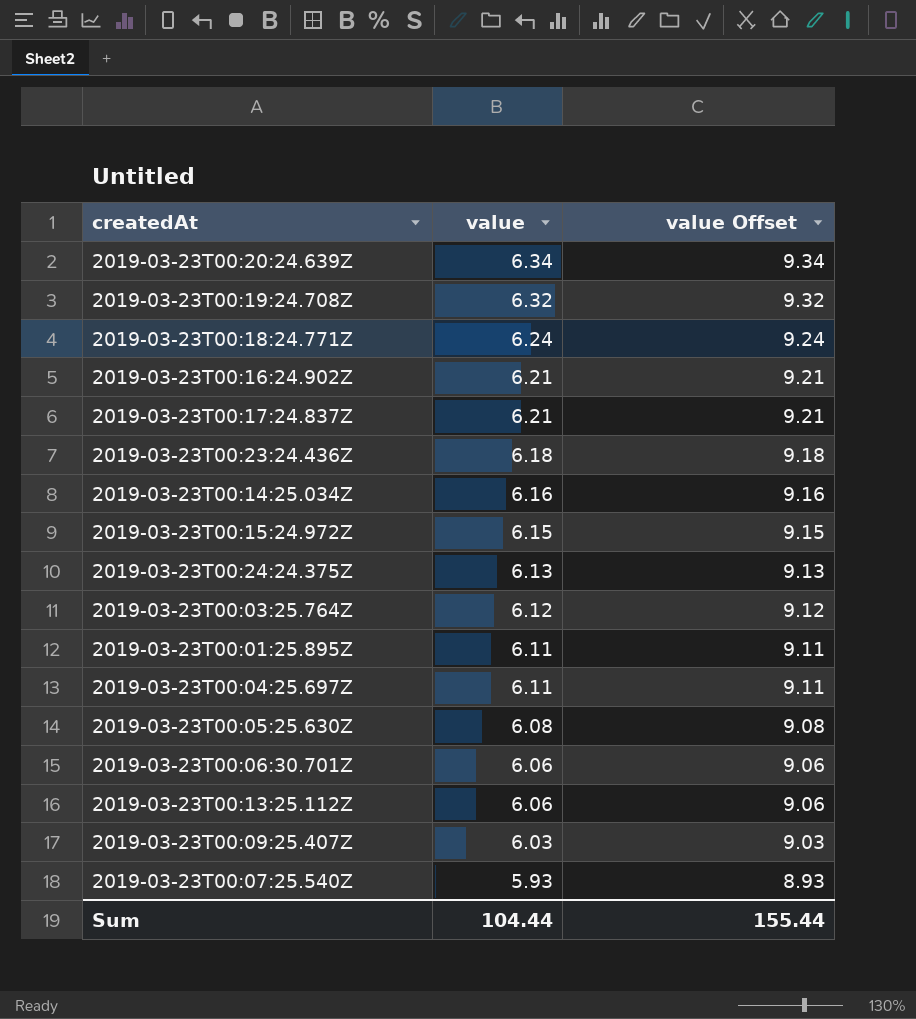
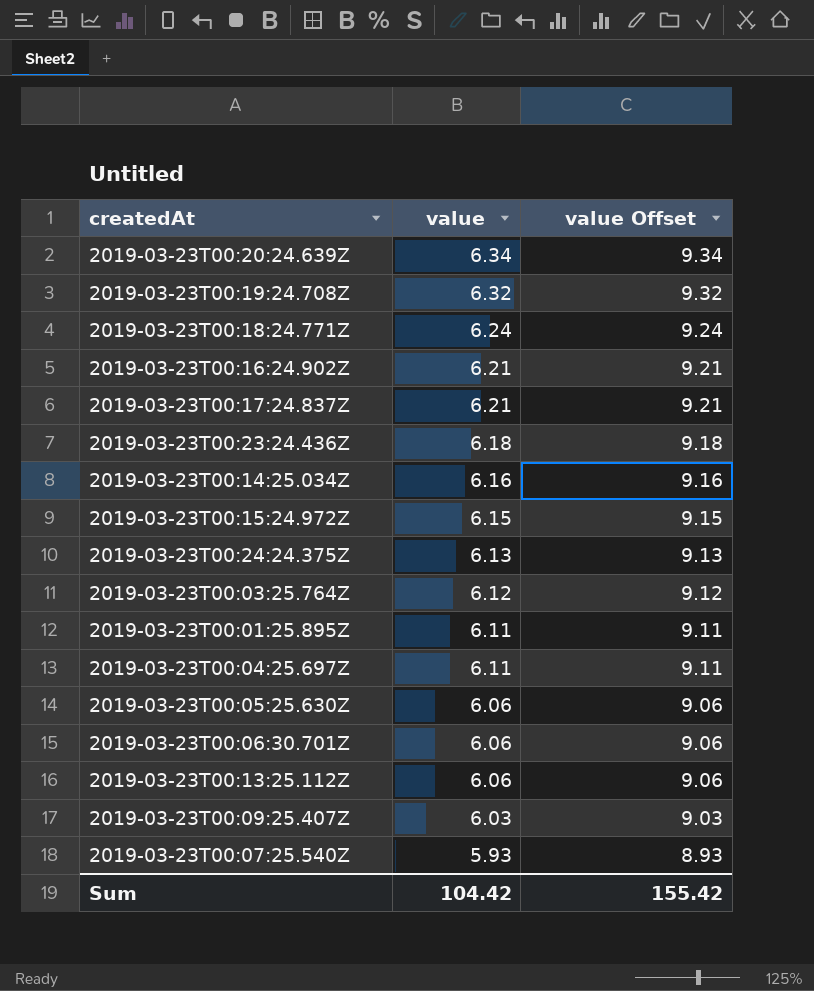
2019-03-23T00:05:25.630Z | value: 6.08 -> 6.06
2019-03-23T00:05:25.630Z | value Offset: 9.08 -> 9.06
Sum | value: 104.44 -> 104.42
Sum | value Offset: 155.44 -> 155.42

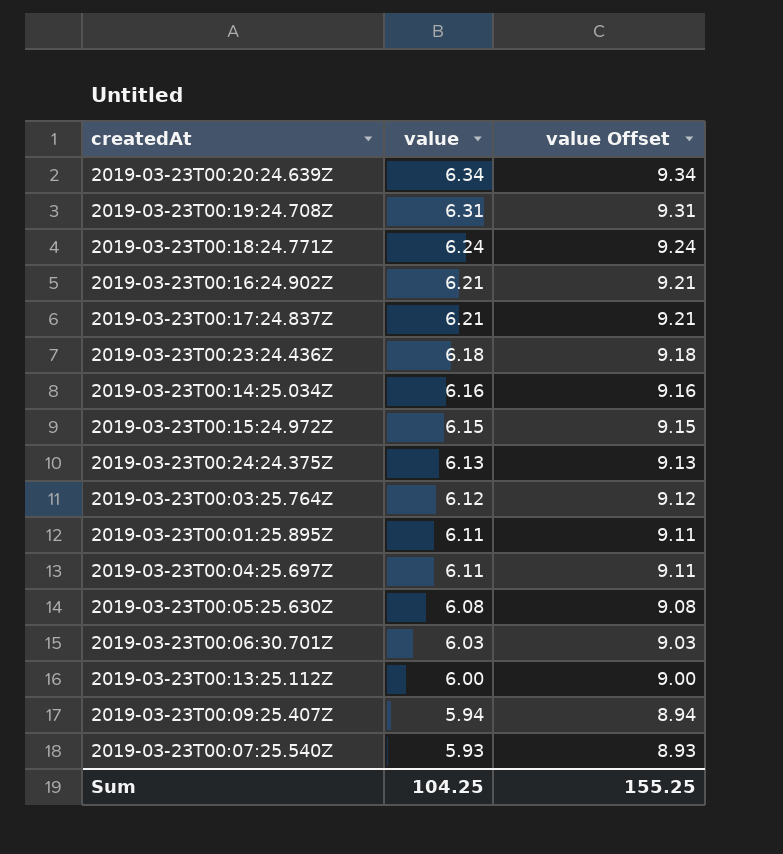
2019-03-23T00:19:24.708Z | value: 6.32 -> 6.31
2019-03-23T00:19:24.708Z | value Offset: 9.32 -> 9.31
2019-03-23T00:05:25.630Z | value: 6.06 -> 6.08
2019-03-23T00:05:25.630Z | value Offset: 9.06 -> 9.08
2019-03-23T00:06:30.701Z | value: 6.06 -> 6.03
2019-03-23T00:06:30.701Z | value Offset: 9.06 -> 9.03
2019-03-23T00:13:25.112Z | value: 6.06 -> 6.00
2019-03-23T00:13:25.112Z | value Offset: 9.06 -> 9.00
2019-03-23T00:09:25.407Z | value: 6.03 -> 5.94
2019-03-23T00:09:25.407Z | value Offset: 9.03 -> 8.94
Sum | value: 104.42 -> 104.25
Sum | value Offset: 155.42 -> 155.25

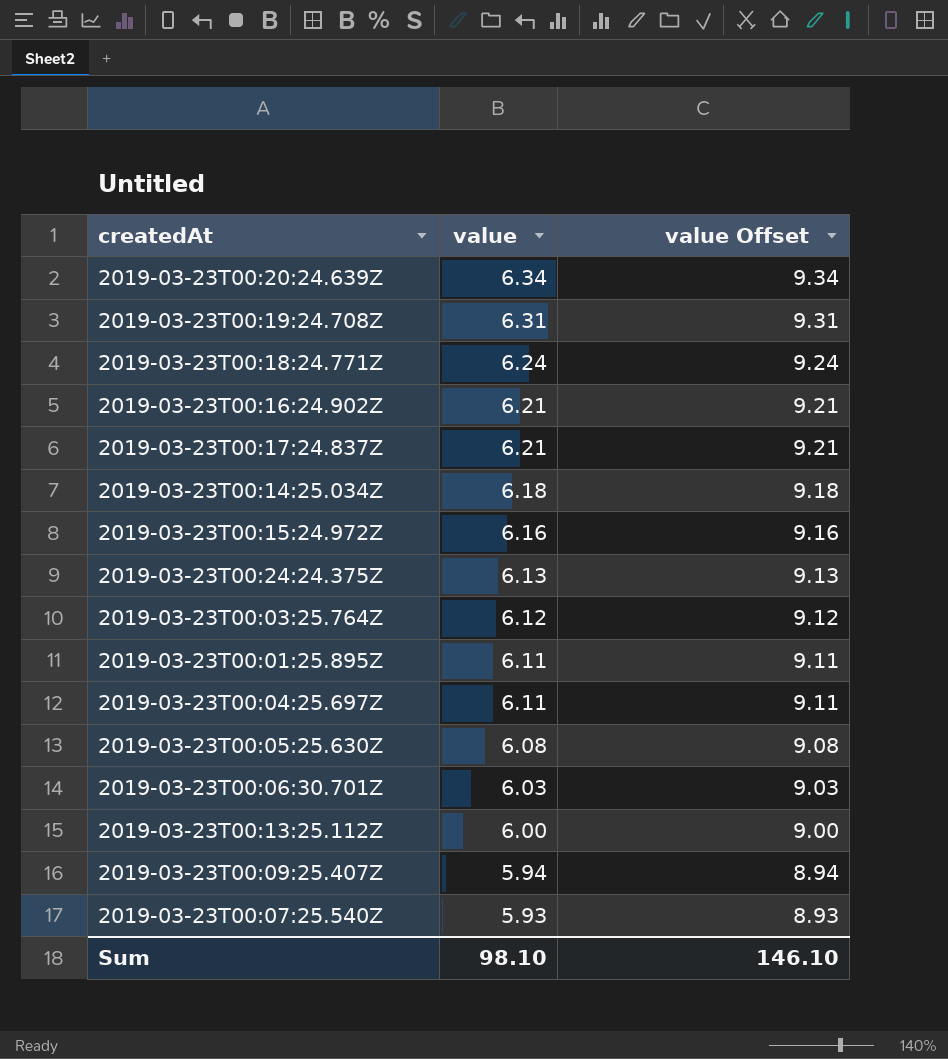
row 2019-03-23T00:23:24.436Z: 6.18 | 9.18 -> none
2019-03-23T00:14:25.034Z | value: 6.16 -> 6.18
2019-03-23T00:14:25.034Z | value Offset: 9.16 -> 9.18
2019-03-23T00:15:24.972Z | value: 6.15 -> 6.16
2019-03-23T00:15:24.972Z | value Offset: 9.15 -> 9.16
Sum | value: 104.25 -> 98.10
Sum | value Offset: 155.25 -> 146.10

